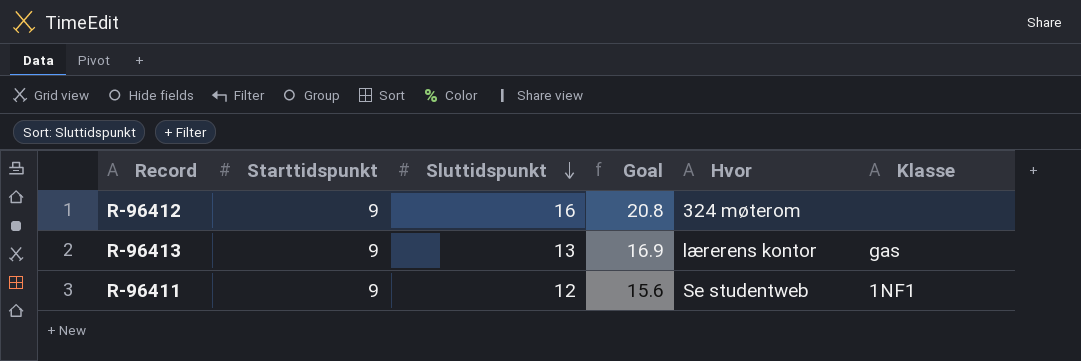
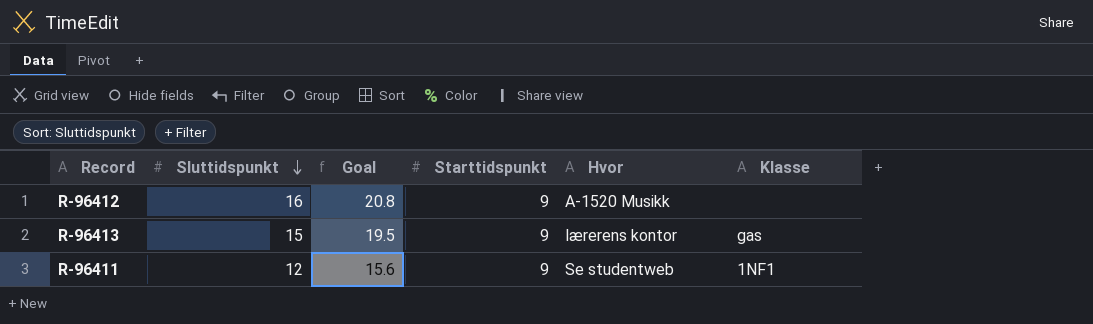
column Starttidspunkt | position: 2 -> 4
R-96412 | Hvor: 324 møterom -> A-1520 Musikk
R-96413 | Sluttidspunkt: 13 -> 15
R-96413 | Goal: 16.9 -> 19.5

